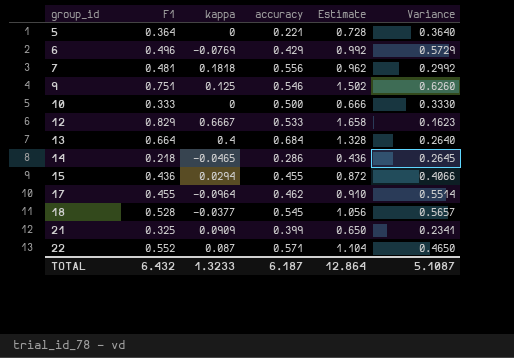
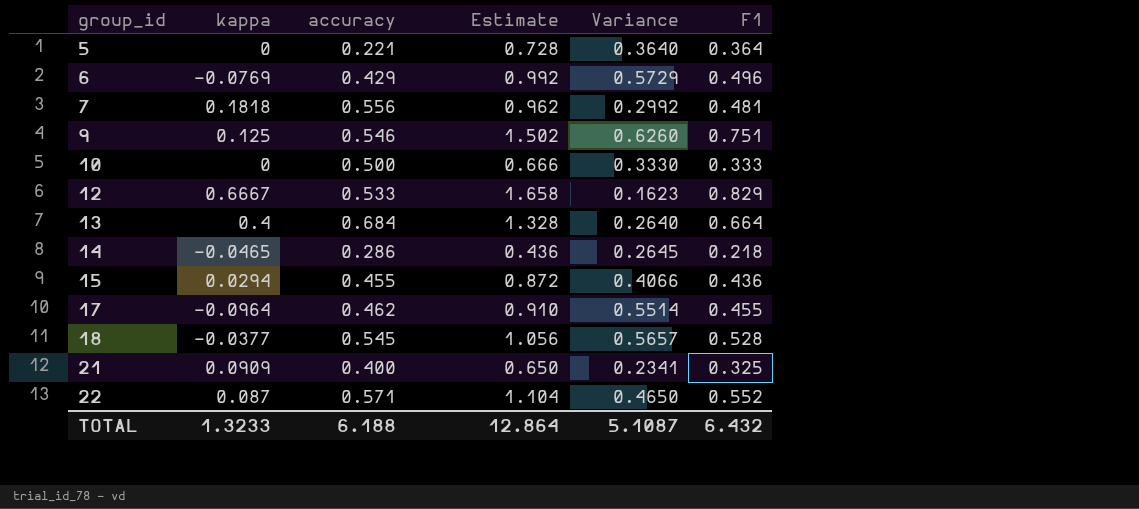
column F1 | position: 2 -> 6
21 | accuracy: 0.399 -> 0.400
TOTAL | accuracy: 6.187 -> 6.188

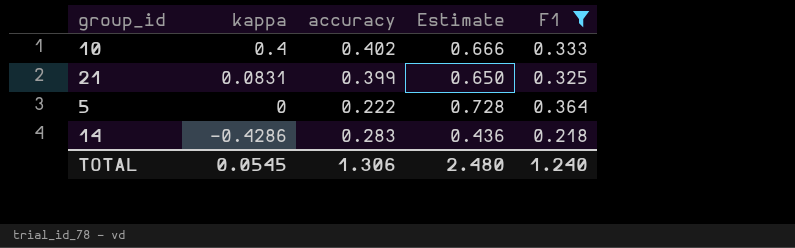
filter: none -> F1 <= 0.364
row order: group_id ascending -> kappa descending
column Variance | formula: [F1] - [kappa] -> none
10 | kappa: 0 -> 0.4
10 | accuracy: 0.500 -> 0.402
21 | kappa: 0.0909 -> 0.0831
21 | accuracy: 0.400 -> 0.399
5 | accuracy: 0.221 -> 0.222
14 | kappa: -0.0465 -> -0.4286
14 | accuracy: 0.286 -> 0.283
TOTAL | kappa: 1.3233 -> 0.0545
TOTAL | accuracy: 6.188 -> 1.306
TOTAL | Estimate: 12.864 -> 2.480
TOTAL | F1: 6.432 -> 1.240

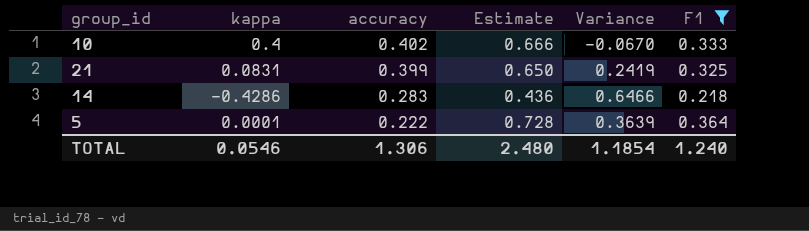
row order: kappa descending -> accuracy descending
column Variance | formula: none -> [F1] - [kappa]
5 | kappa: 0 -> 0.0001
TOTAL | kappa: 0.0545 -> 0.0546

